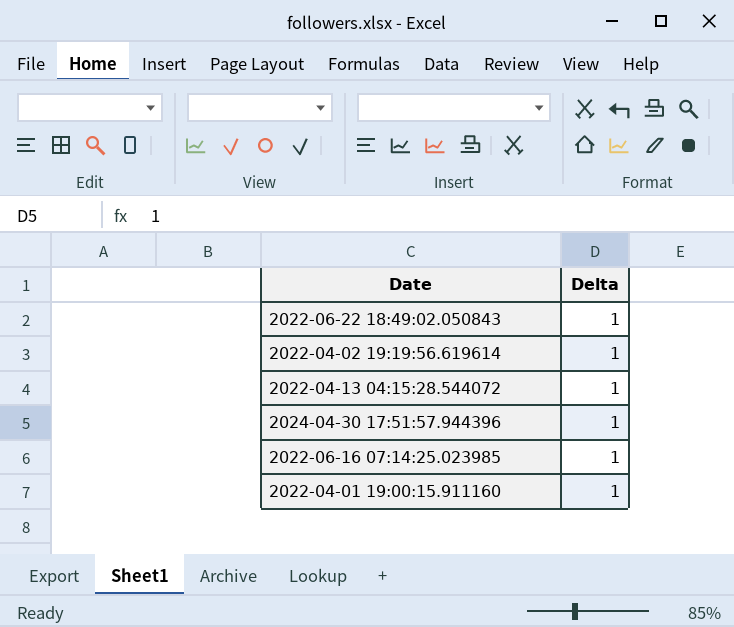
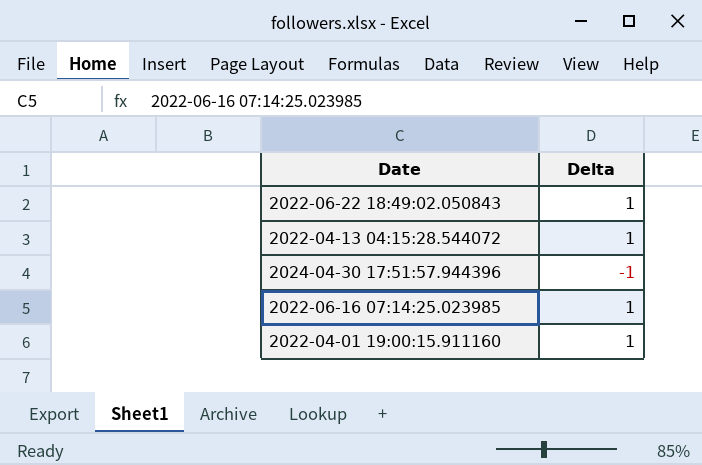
row 2022-04-02 19:19:56.619614: 1 -> none
2024-04-30 17:51:57.944396 | Delta: 1 -> -1

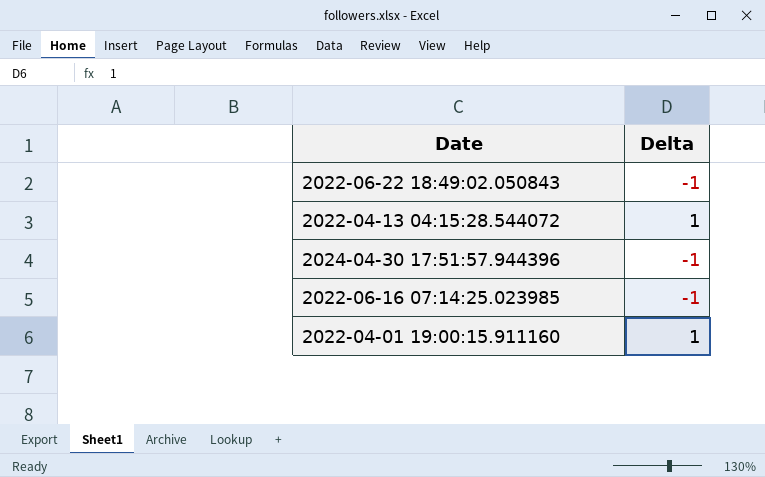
2022-06-22 18:49:02.050843 | Delta: 1 -> -1
2022-06-16 07:14:25.023985 | Delta: 1 -> -1

